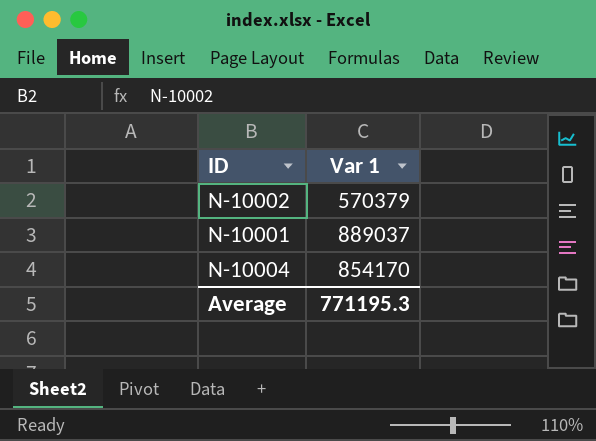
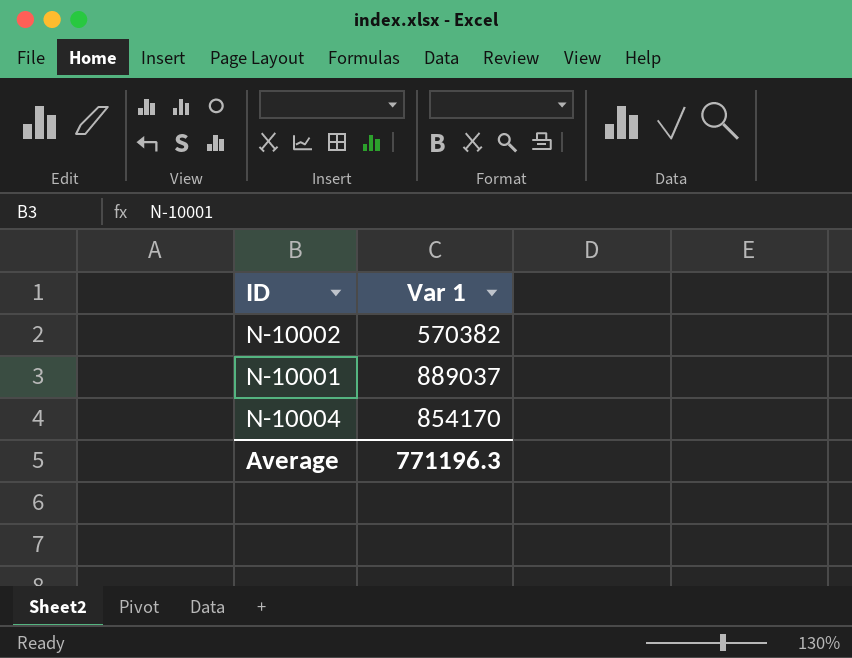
N-10002 | Var 1: 570379 -> 570382
Average | Var 1: 771195.3 -> 771196.3

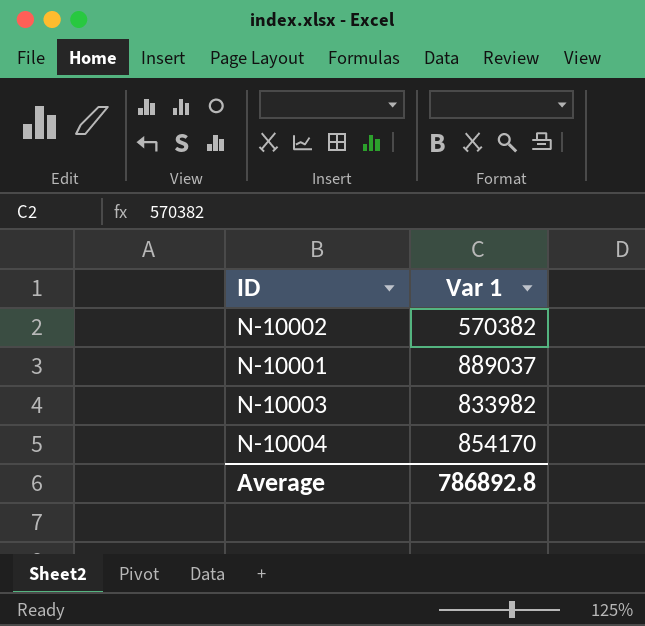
row N-10003: none -> 833982
Average | Var 1: 771196.3 -> 786892.8

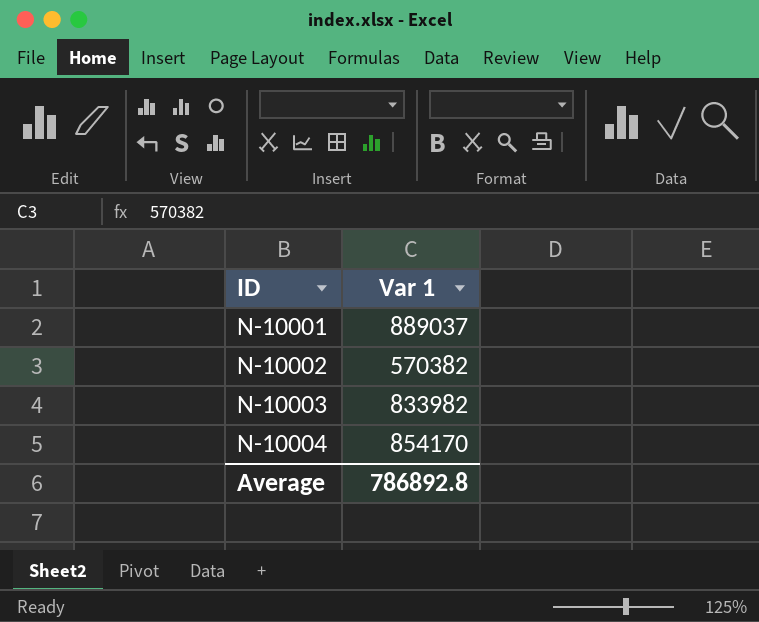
row order: none -> ID ascending

